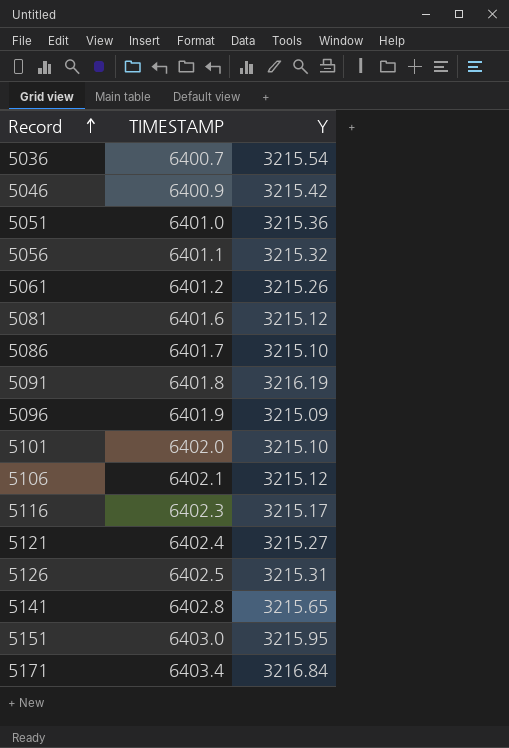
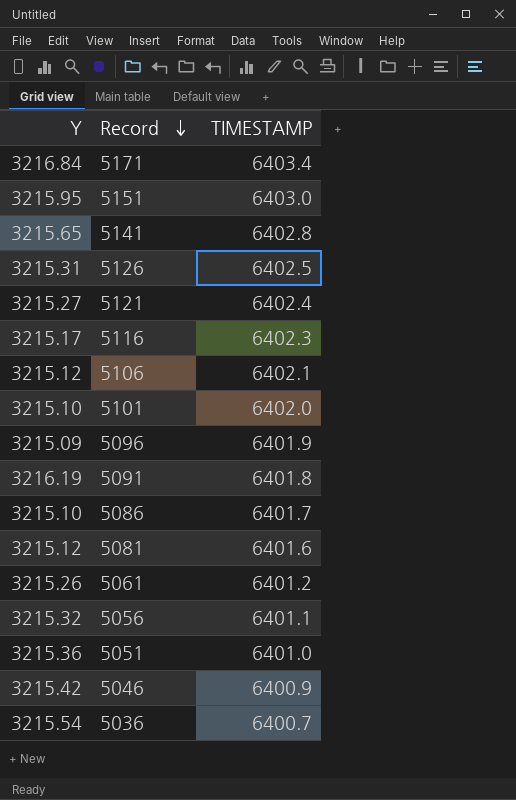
row order: Record ascending -> Record descending
column Y | position: 3 -> 1

